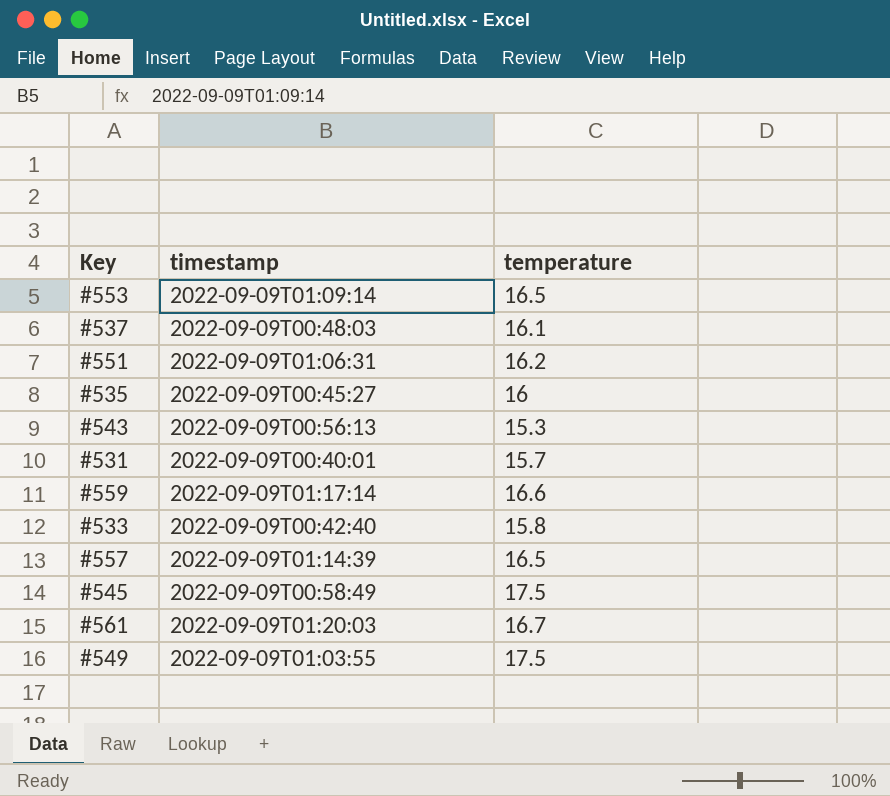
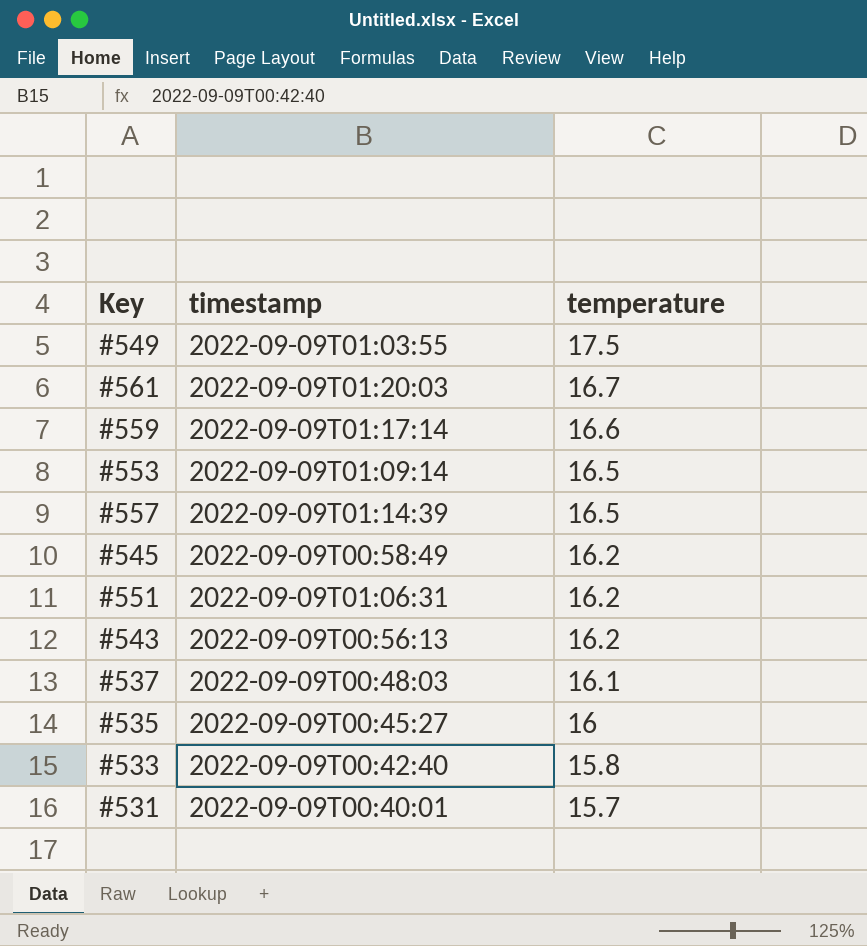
row order: none -> temperature descending
#545 | temperature: 17.5 -> 16.2
#543 | temperature: 15.3 -> 16.2

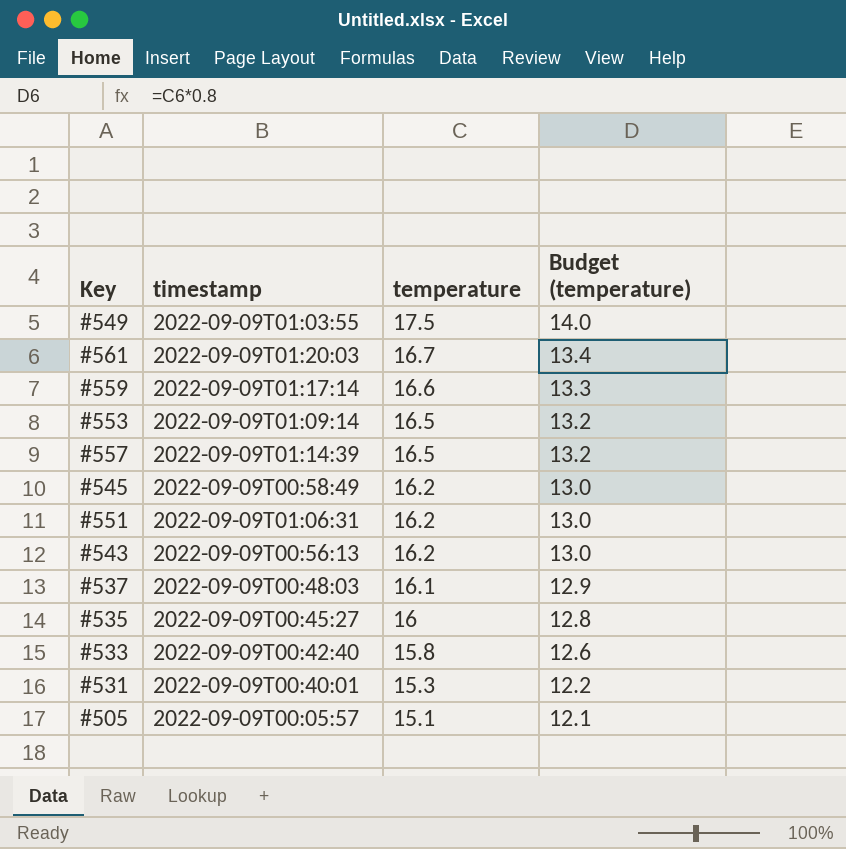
column Budget (temperature) | formula: none -> [temperature] * 0.8
#531 | temperature: 15.7 -> 15.3
row #505: none -> 2022-09-09T00:05:57 | 15.1 | 12.1

